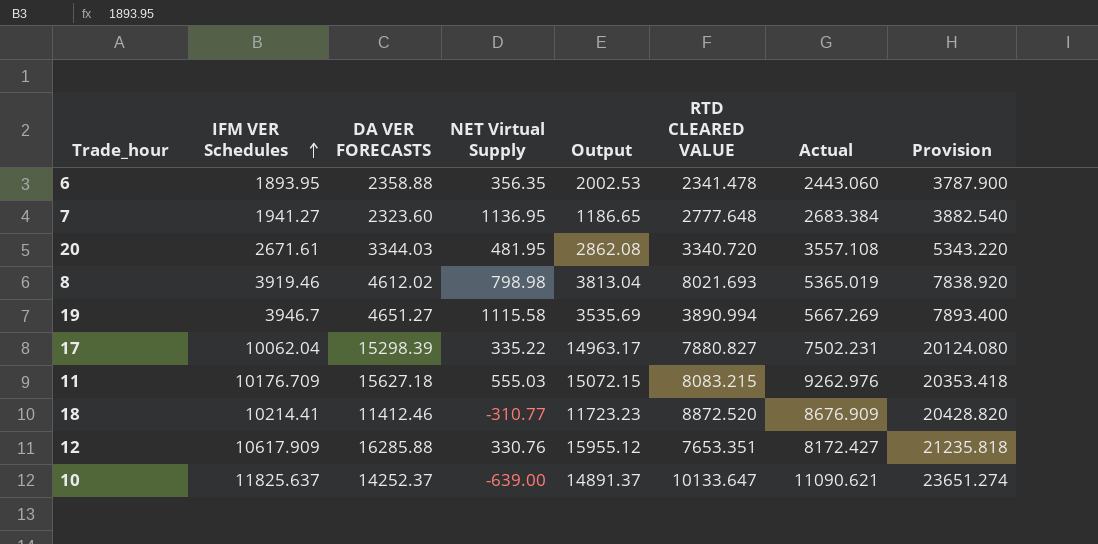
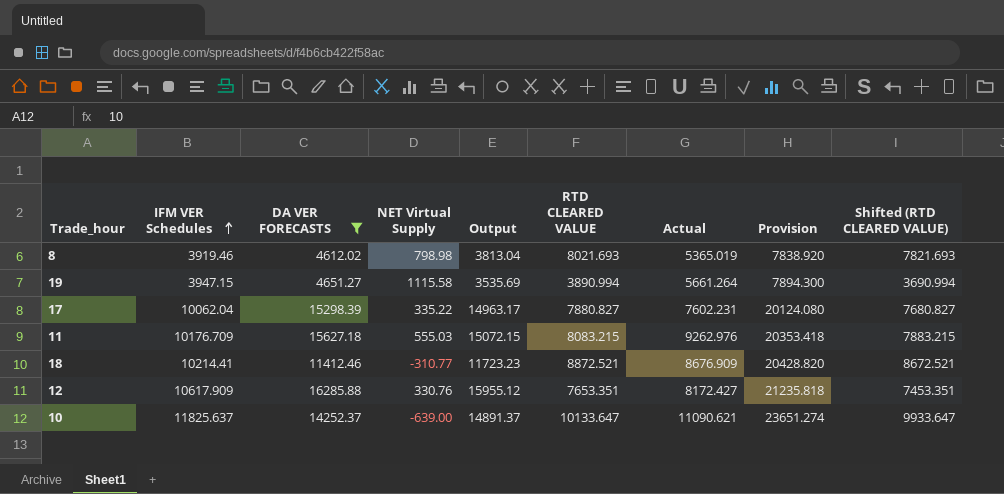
filter: none -> DA VER FORECASTS >= 4612.02
column Shifted (RTD CLEARED VALUE) | formula: none -> [RTD CLEARED VALUE] - 200
19 | IFM VER Schedules: 3946.7 -> 3947.15
19 | Actual: 5667.269 -> 5661.264
19 | Provision: 7893.400 -> 7894.300
17 | Actual: 7502.231 -> 7602.231
18 | RTD CLEARED VALUE: 8872.520 -> 8872.521

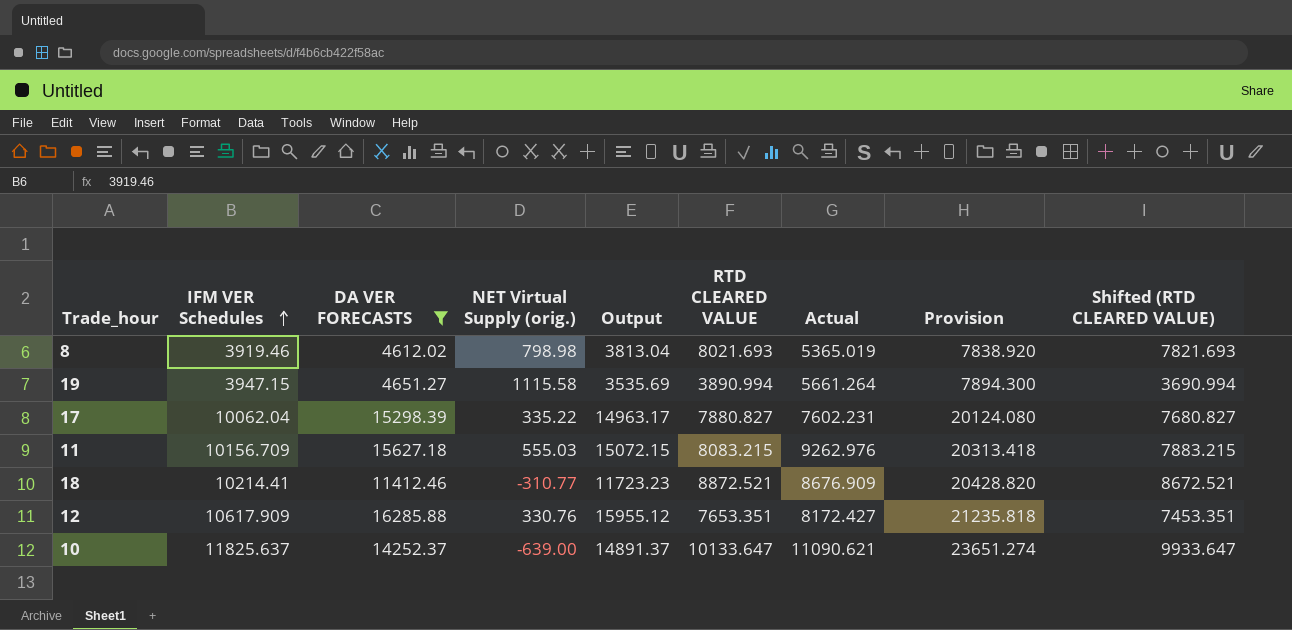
column name: NET Virtual Supply -> NET Virtual Supply (orig.)
11 | IFM VER Schedules: 10176.709 -> 10156.709
11 | Provision: 20353.418 -> 20313.418

